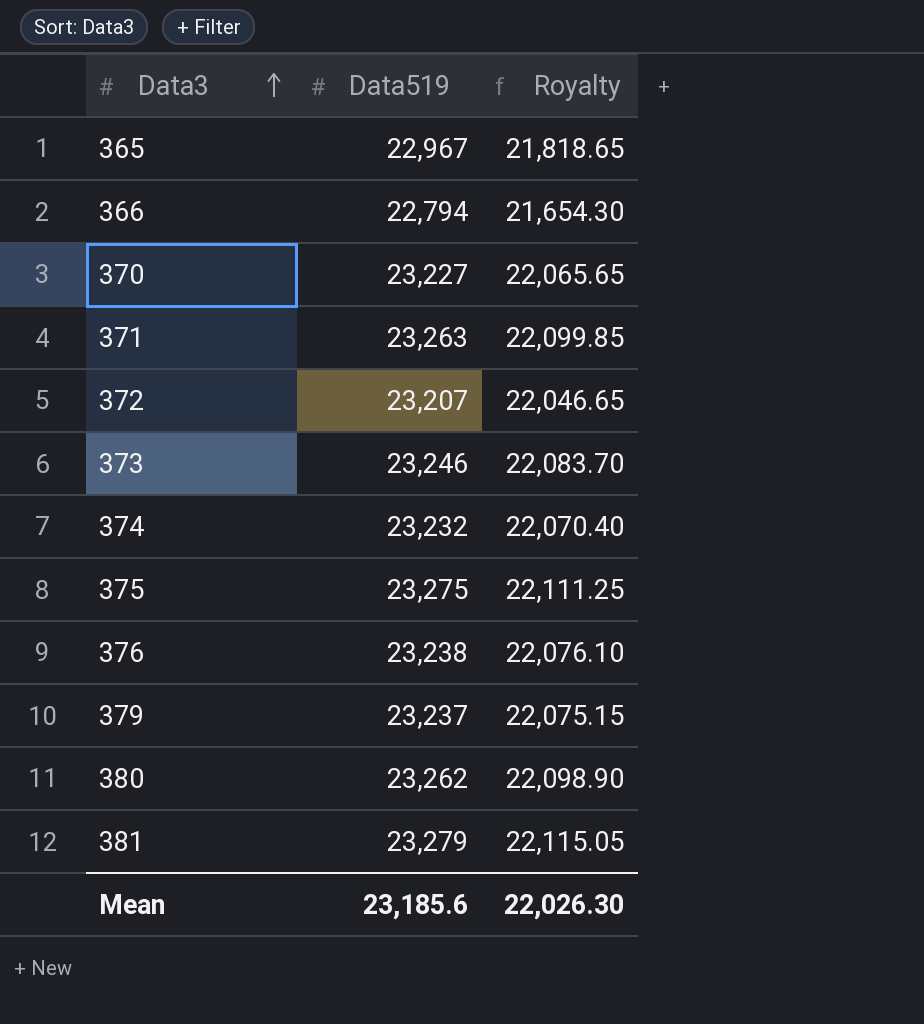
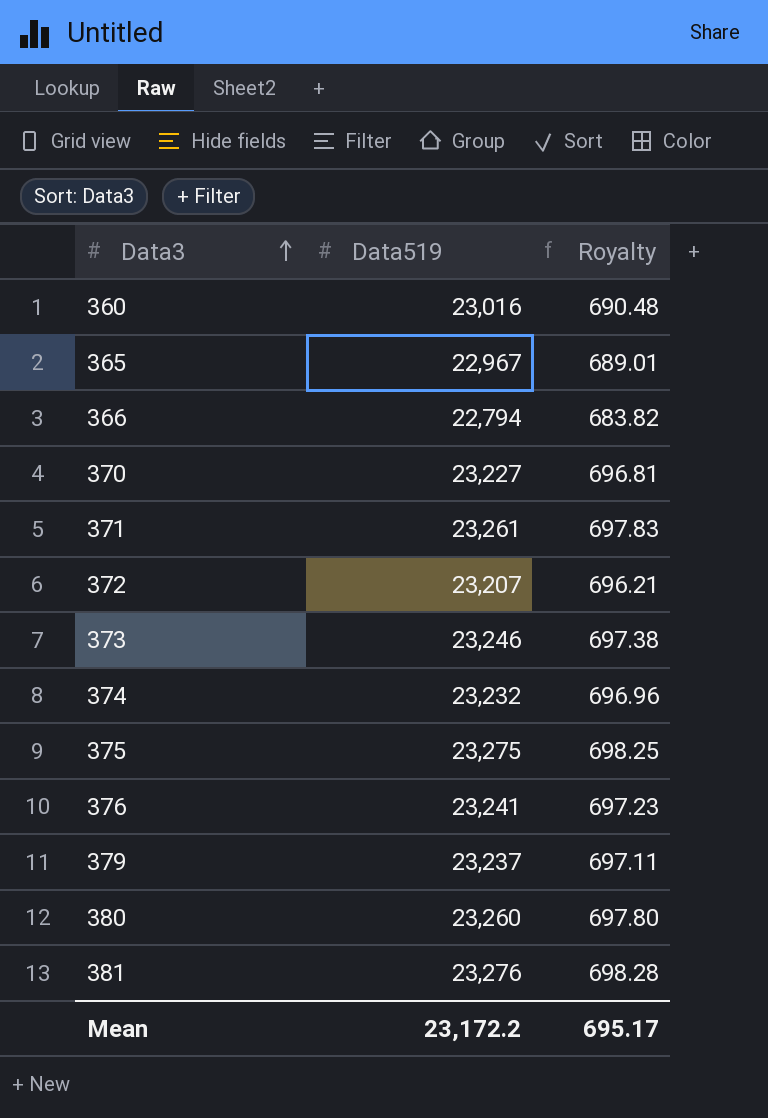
column Royalty | formula: [Data519] * 0.95 -> [Data519] * 0.03
row 360: none -> 23,016 | 690.48
371 | Data519: 23,263 -> 23,261
376 | Data519: 23,238 -> 23,241
380 | Data519: 23,262 -> 23,260
381 | Data519: 23,279 -> 23,276
Mean | Data519: 23,185.6 -> 23,172.2
Mean | Royalty: 22,026.30 -> 695.17

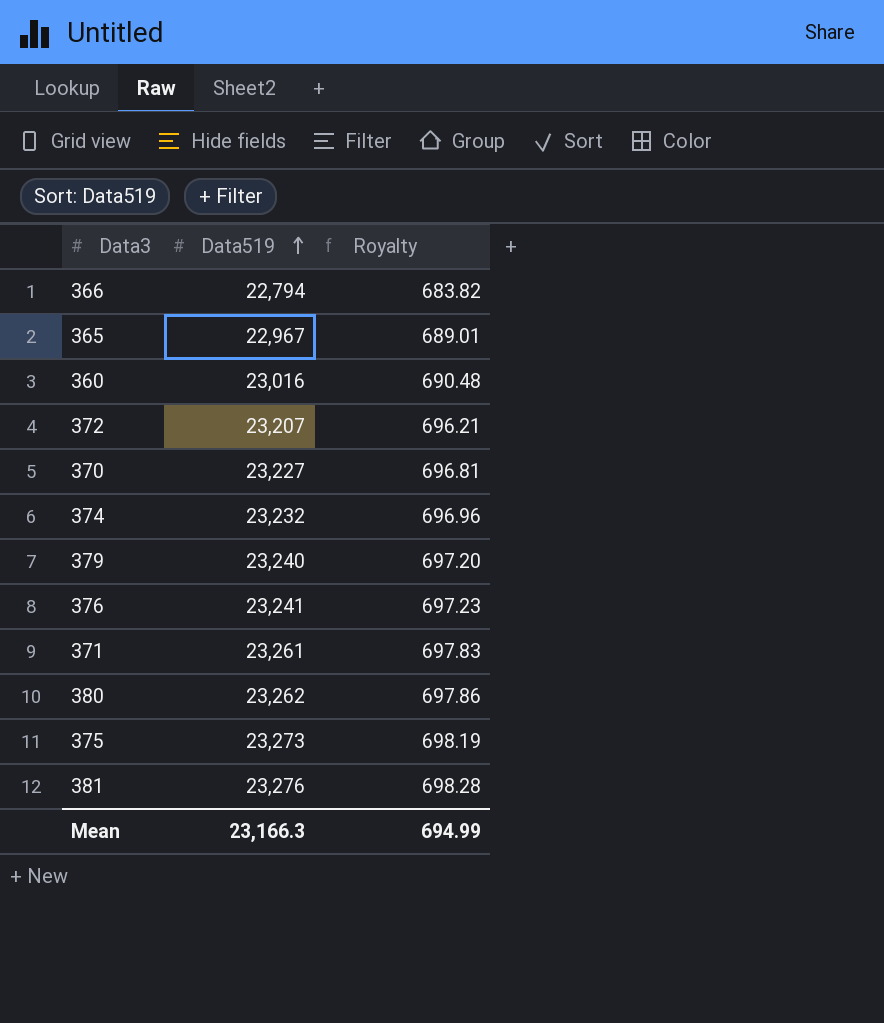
row order: Data3 ascending -> Data519 ascending
row 373: 23,246 | 697.38 -> none
379 | Data519: 23,237 -> 23,240
379 | Royalty: 697.11 -> 697.20
380 | Data519: 23,260 -> 23,262
380 | Royalty: 697.80 -> 697.86
375 | Data519: 23,275 -> 23,273
375 | Royalty: 698.25 -> 698.19
Mean | Data519: 23,172.2 -> 23,166.3
Mean | Royalty: 695.17 -> 694.99

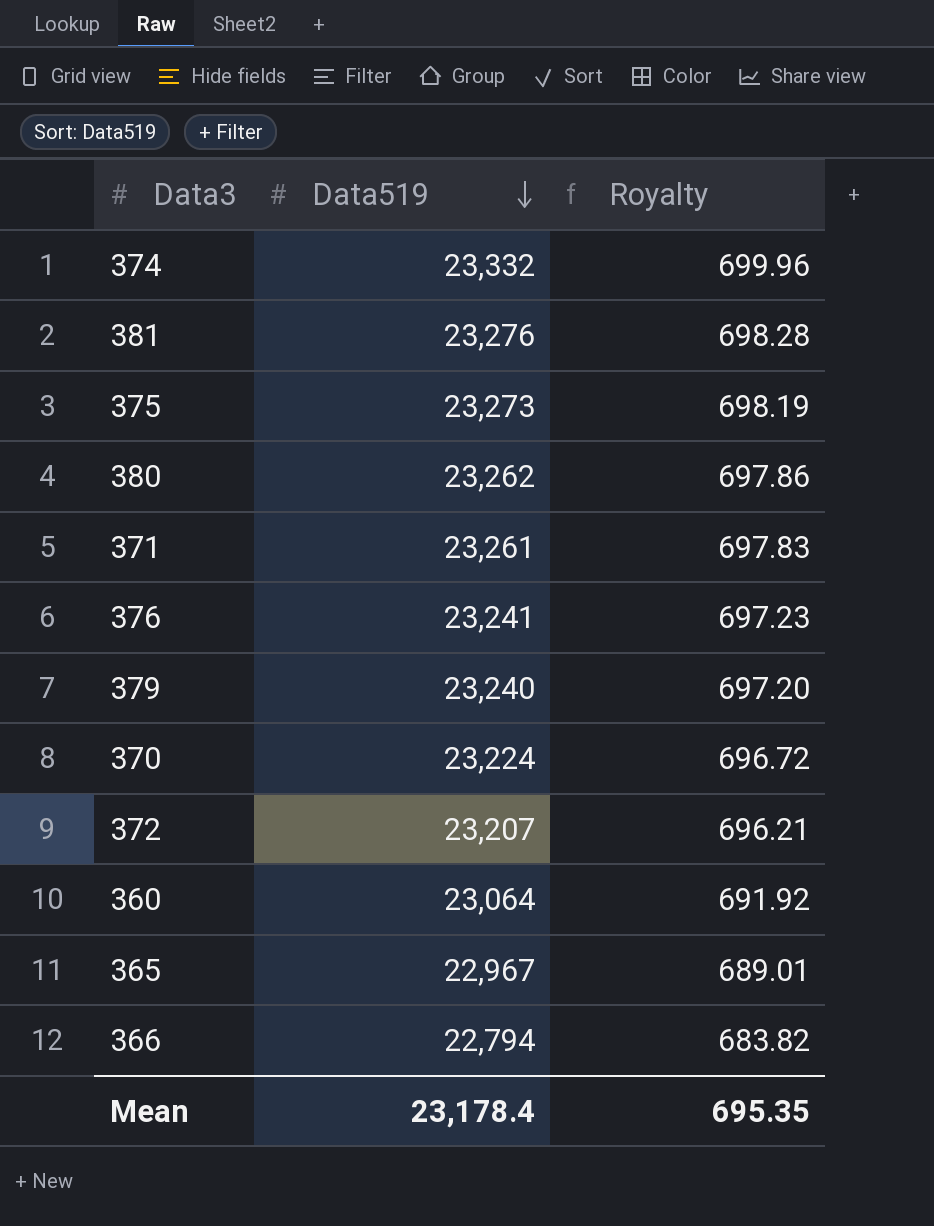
row order: Data519 ascending -> Data519 descending
374 | Data519: 23,232 -> 23,332
374 | Royalty: 696.96 -> 699.96
370 | Data519: 23,227 -> 23,224
370 | Royalty: 696.81 -> 696.72
360 | Data519: 23,016 -> 23,064
360 | Royalty: 690.48 -> 691.92
Mean | Data519: 23,166.3 -> 23,178.4
Mean | Royalty: 694.99 -> 695.35

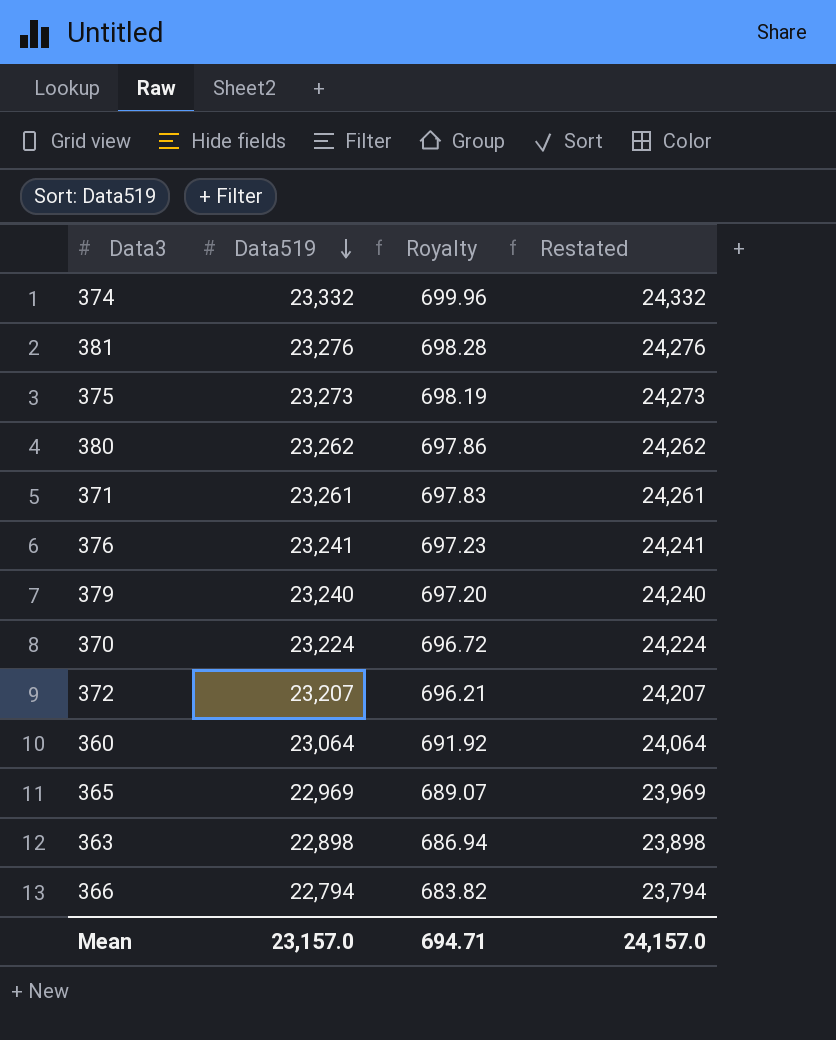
column Restated | formula: none -> [Data519] + 1000
365 | Data519: 22,967 -> 22,969
365 | Royalty: 689.01 -> 689.07
row 363: none -> 22,898 | 686.94 | 23,898
Mean | Data519: 23,178.4 -> 23,157.0
Mean | Royalty: 695.35 -> 694.71

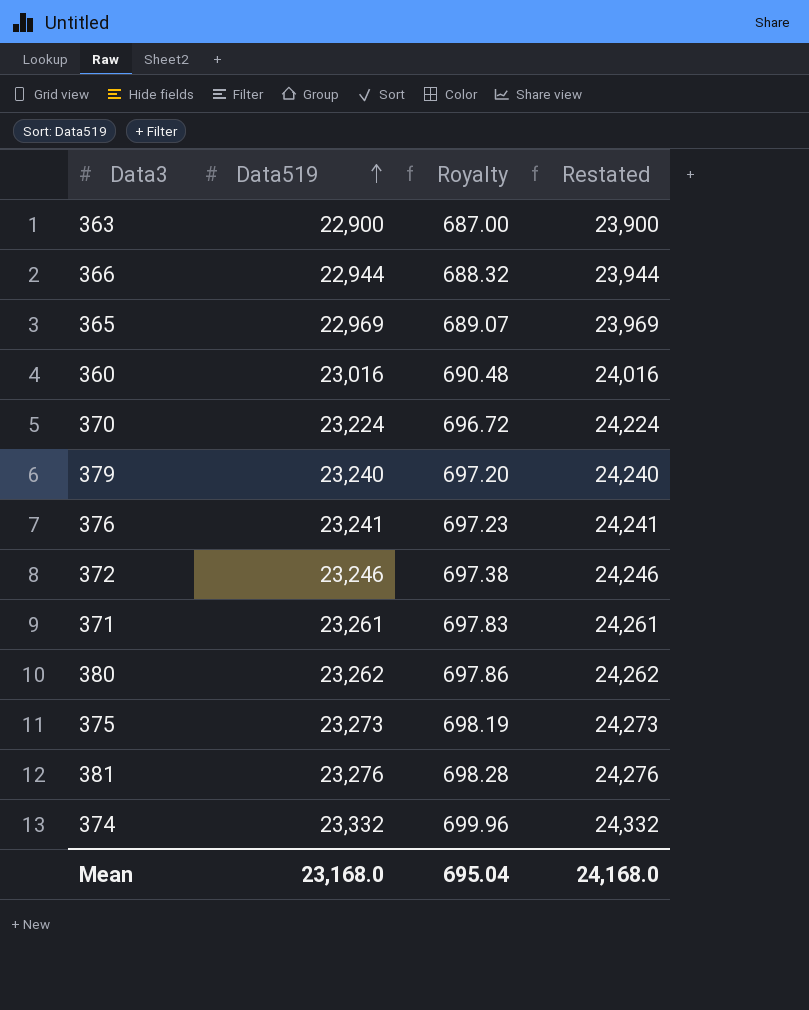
row order: Data519 descending -> Data519 ascending
363 | Data519: 22,898 -> 22,900
363 | Royalty: 686.94 -> 687.00
363 | Restated: 23,898 -> 23,900
366 | Data519: 22,794 -> 22,944
366 | Royalty: 683.82 -> 688.32
366 | Restated: 23,794 -> 23,944
360 | Data519: 23,064 -> 23,016
360 | Royalty: 691.92 -> 690.48
360 | Restated: 24,064 -> 24,016
372 | Data519: 23,207 -> 23,246
372 | Royalty: 696.21 -> 697.38
372 | Restated: 24,207 -> 24,246
Mean | Data519: 23,157.0 -> 23,168.0
Mean | Royalty: 694.71 -> 695.04
Mean | Restated: 24,157.0 -> 24,168.0

